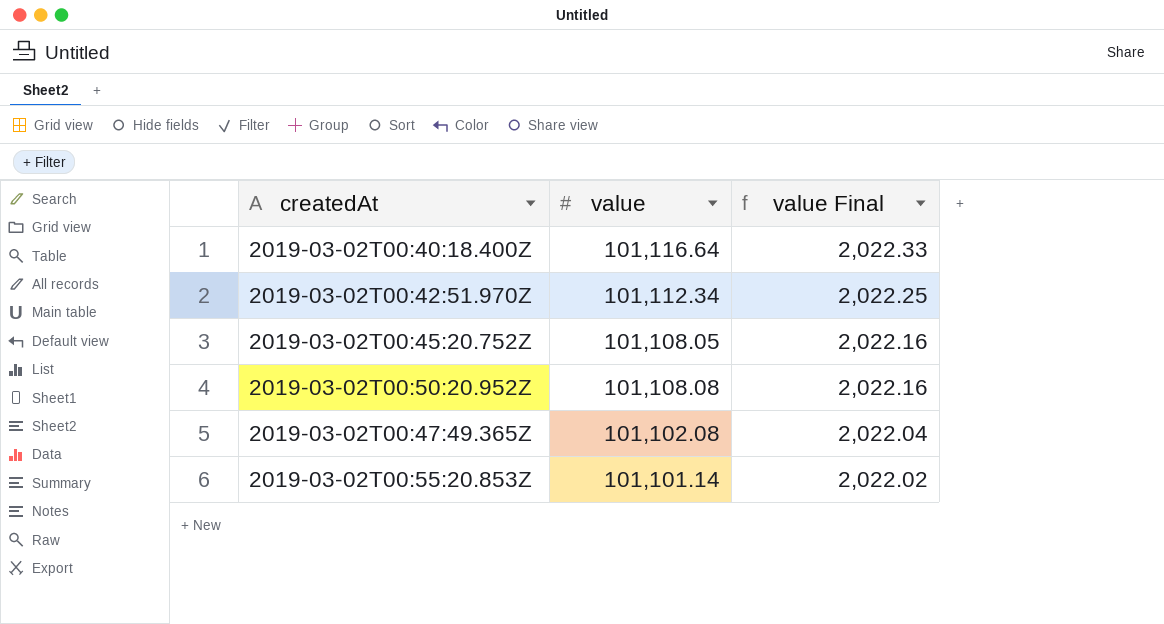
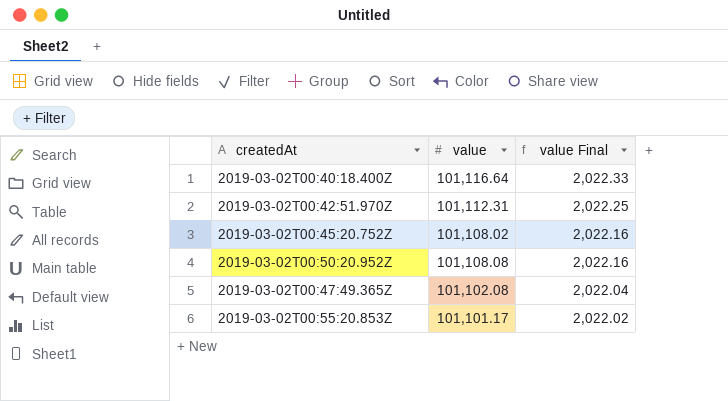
2019-03-02T00:42:51.970Z | value: 101,112.34 -> 101,112.31
2019-03-02T00:45:20.752Z | value: 101,108.05 -> 101,108.02
2019-03-02T00:55:20.853Z | value: 101,101.14 -> 101,101.17

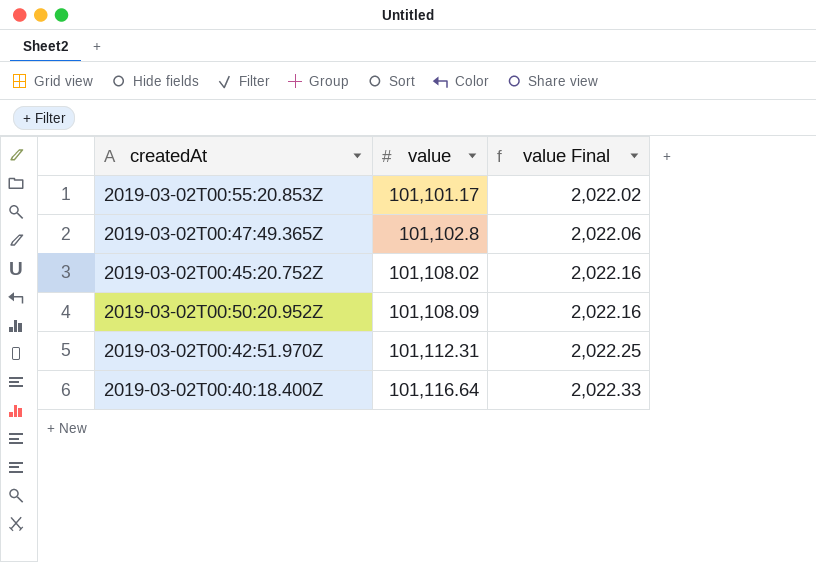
row order: value Final descending -> value ascending
2019-03-02T00:47:49.365Z | value: 101,102.08 -> 101,102.8
2019-03-02T00:47:49.365Z | value Final: 2,022.04 -> 2,022.06
2019-03-02T00:50:20.952Z | value: 101,108.08 -> 101,108.09

